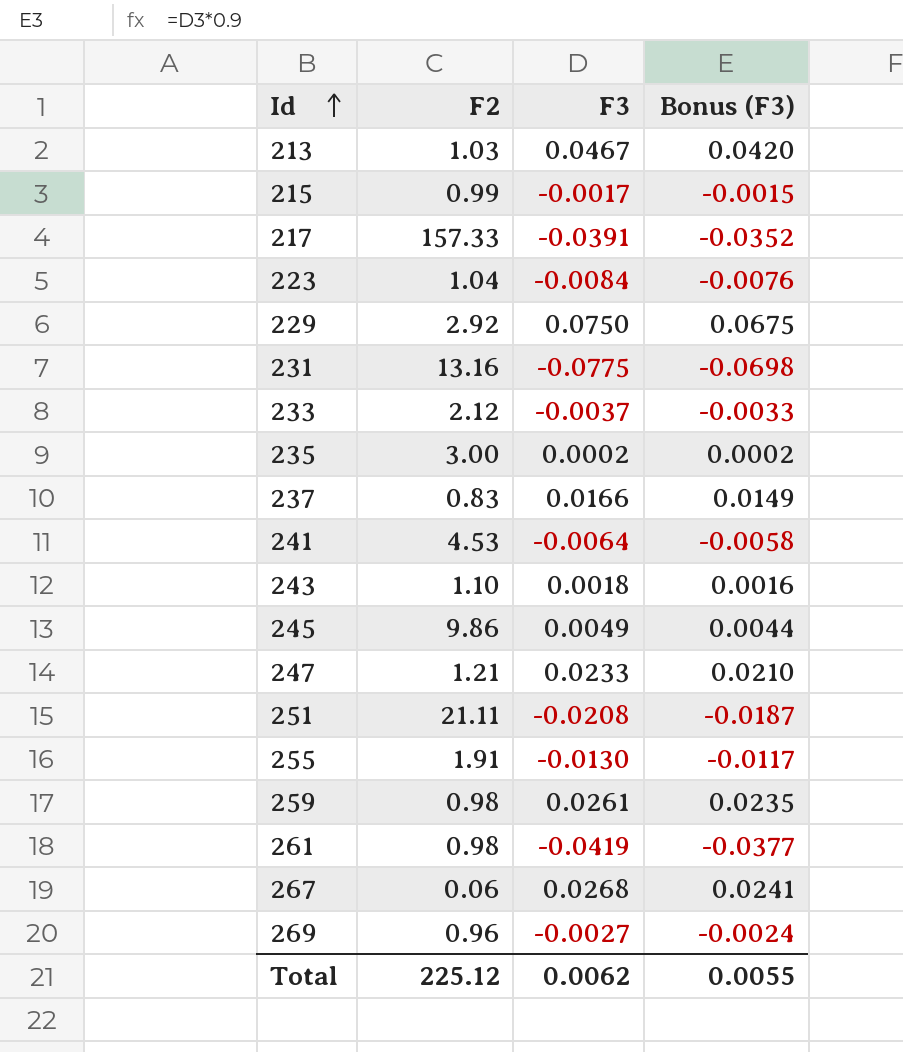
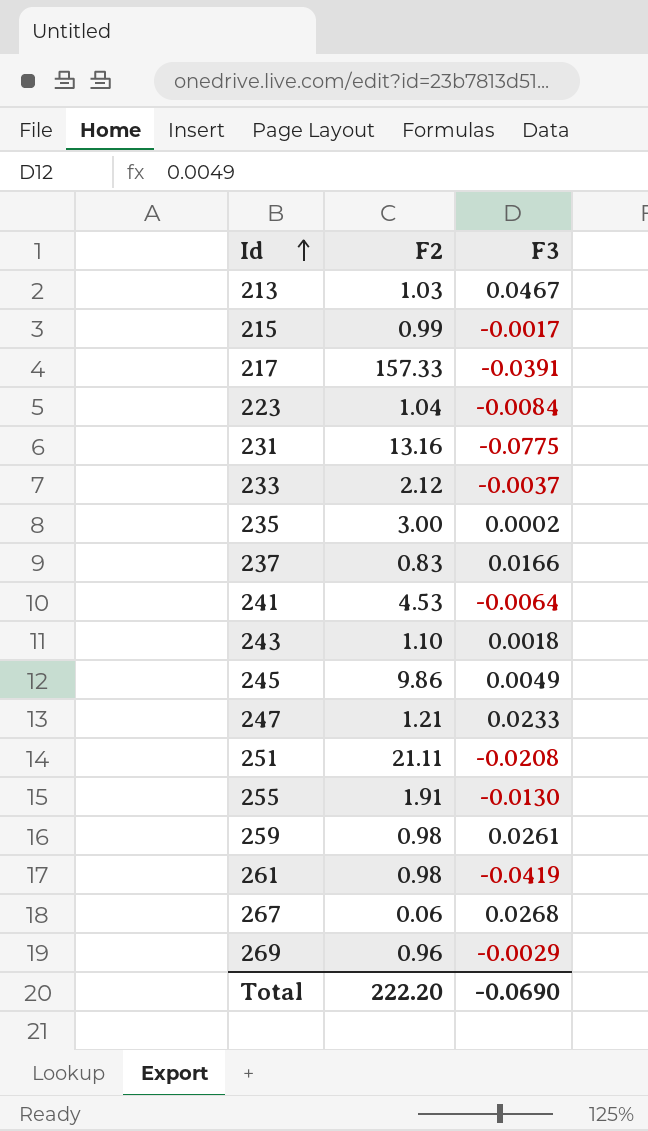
column Bonus (F3) | formula: [F3] * 0.9 -> none
row 229: 2.92 | 0.0750 | 0.0675 -> none
269 | F3: -0.0027 -> -0.0029
Total | F2: 225.12 -> 222.20
Total | F3: 0.0062 -> -0.0690

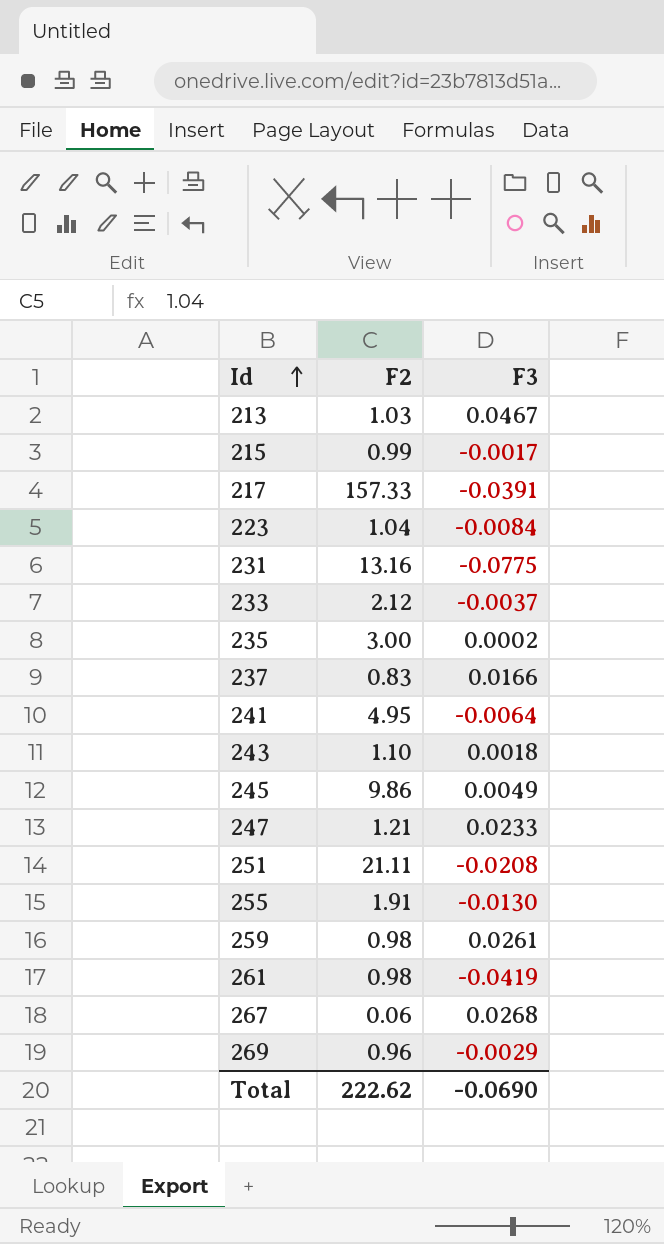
241 | F2: 4.53 -> 4.95
Total | F2: 222.20 -> 222.62

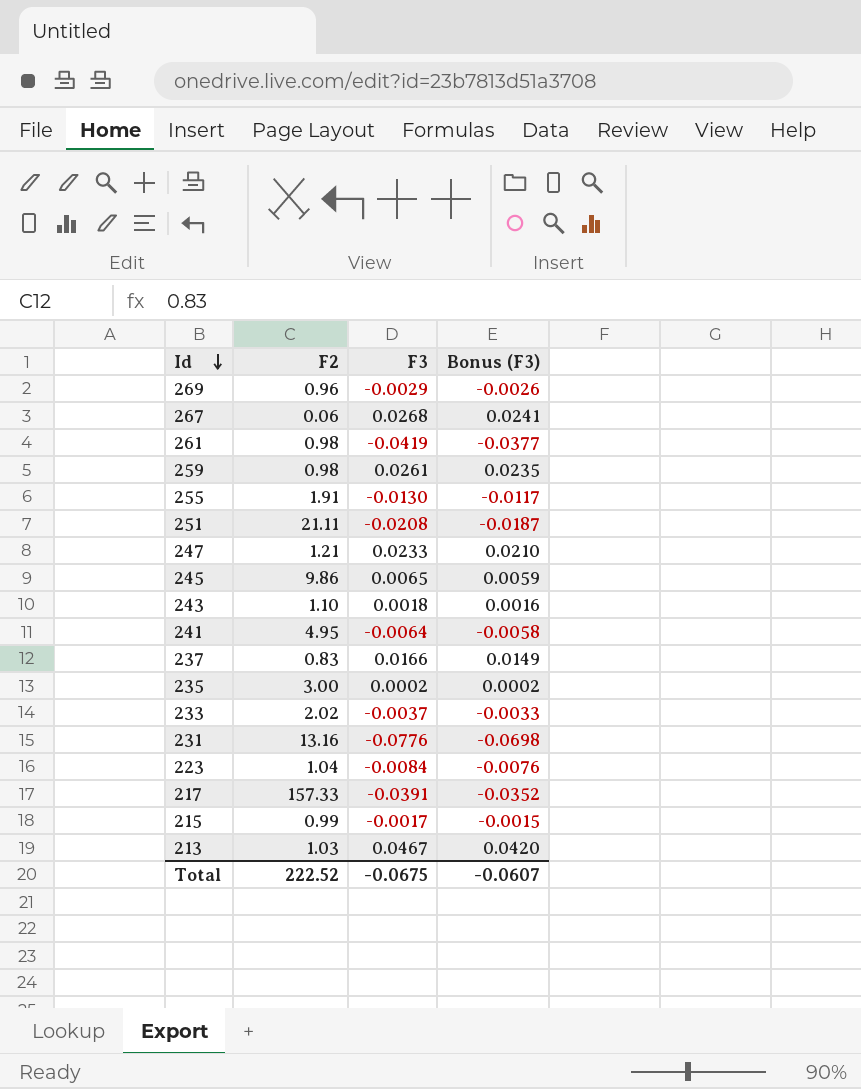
row order: Id ascending -> Id descending
column Bonus (F3) | formula: none -> [F3] * 0.9
245 | F3: 0.0049 -> 0.0065
233 | F2: 2.12 -> 2.02
231 | F3: -0.0775 -> -0.0776
Total | F2: 222.62 -> 222.52
Total | F3: -0.0690 -> -0.0675

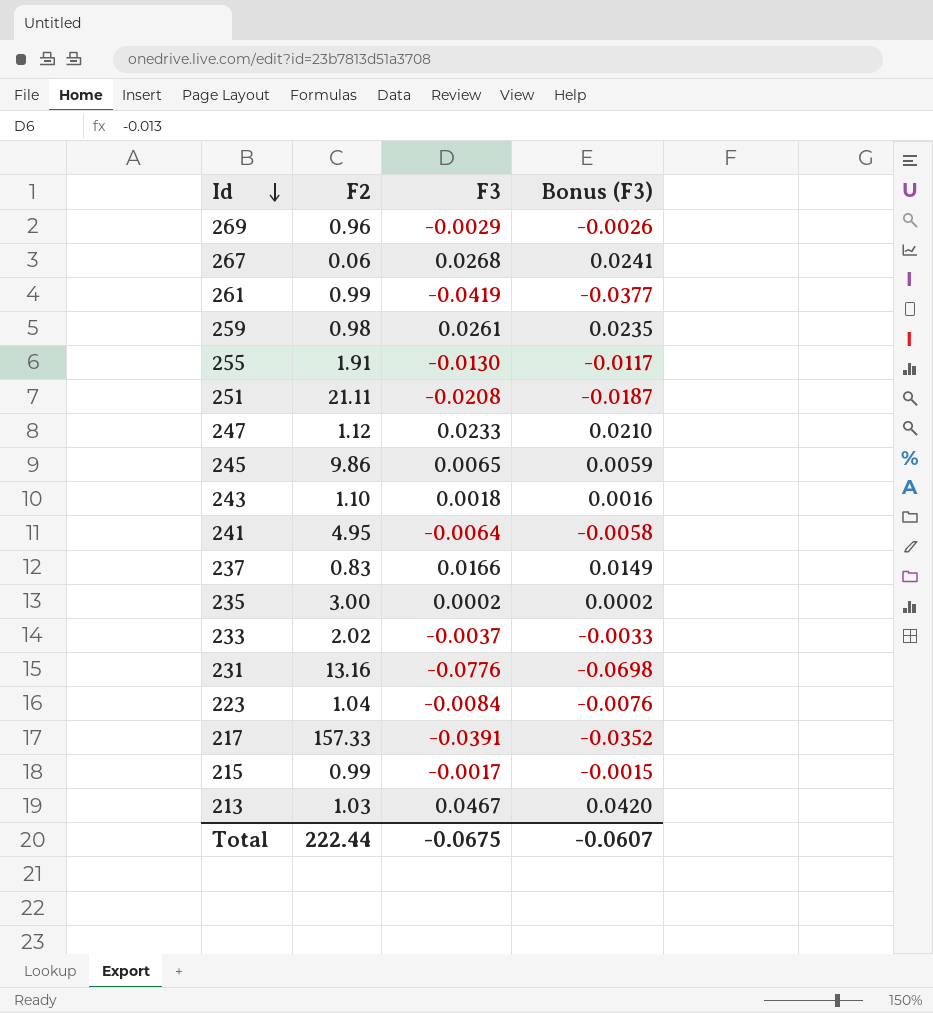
261 | F2: 0.98 -> 0.99
247 | F2: 1.21 -> 1.12
Total | F2: 222.52 -> 222.44

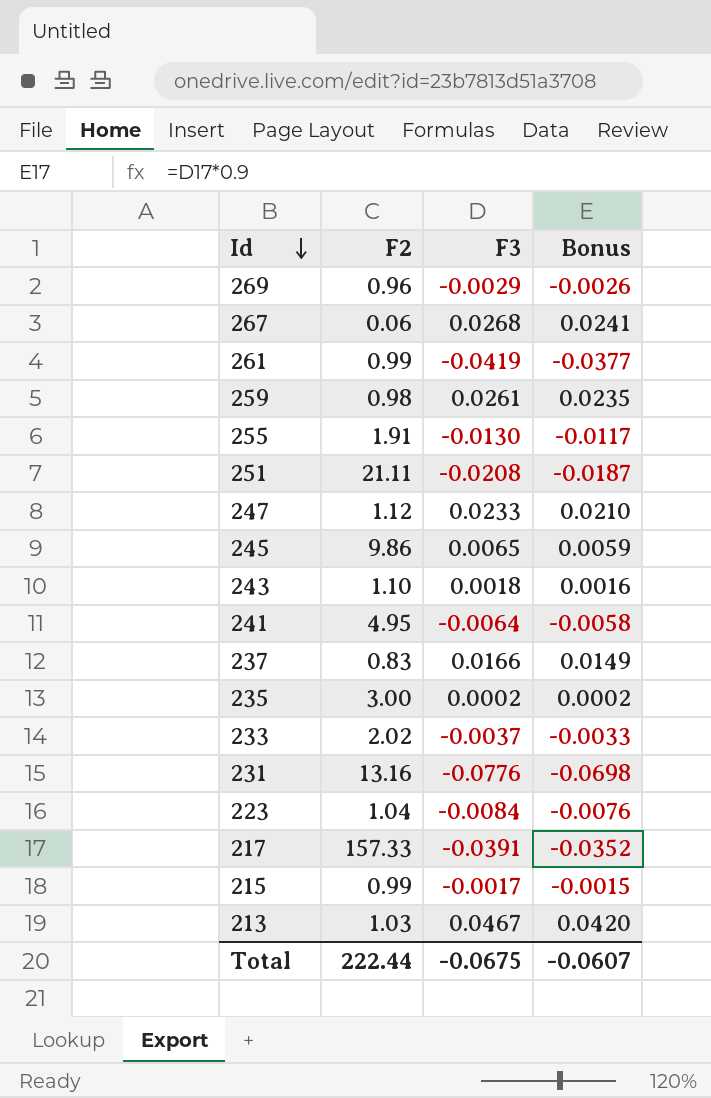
column name: Bonus (F3) -> Bonus

